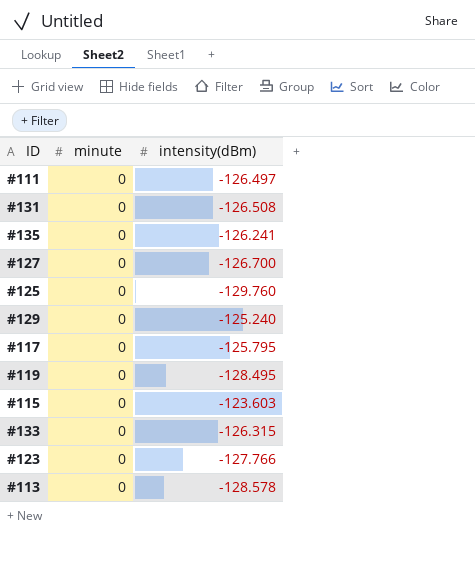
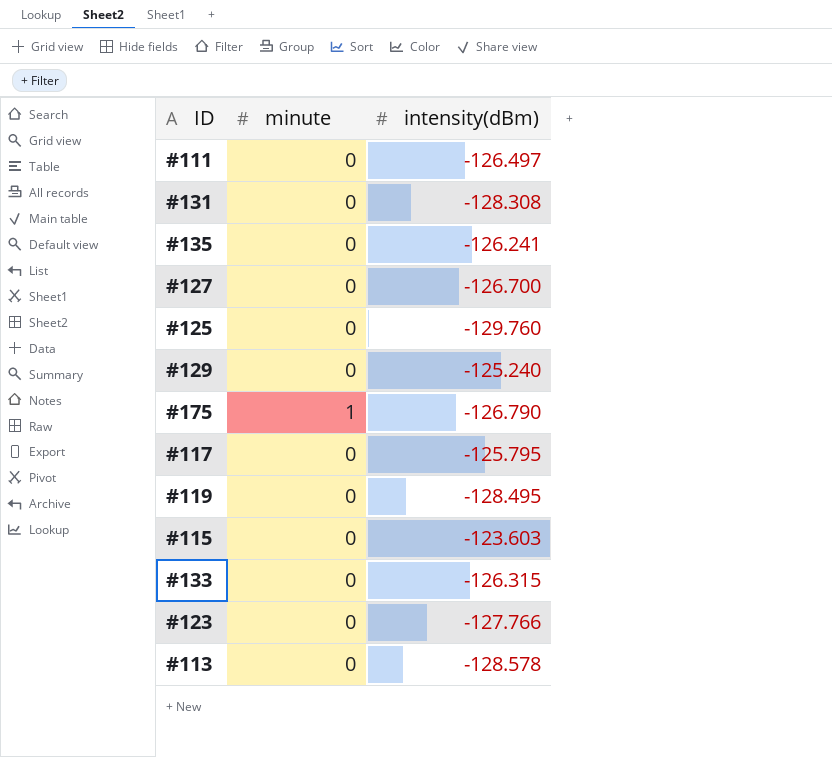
#131 | intensity(dBm): -126.508 -> -128.308
row #175: none -> 1 | -126.790

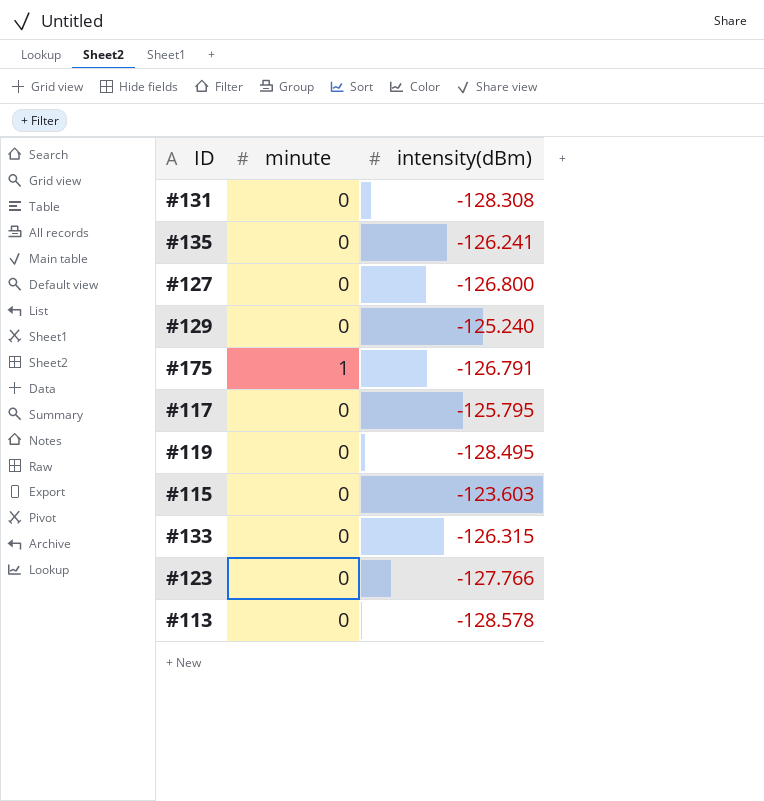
row #111: 0 | -126.497 -> none
row #125: 0 | -129.760 -> none
#127 | intensity(dBm): -126.700 -> -126.800
#175 | intensity(dBm): -126.790 -> -126.791

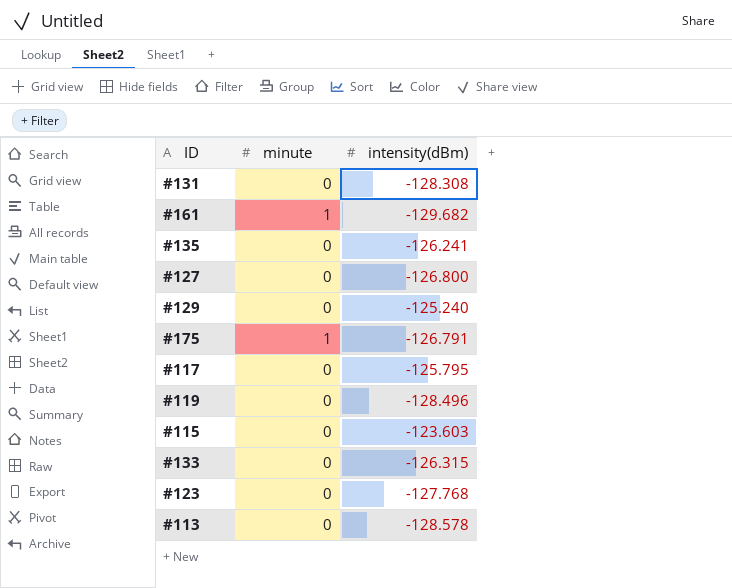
row #161: none -> 1 | -129.682
#119 | intensity(dBm): -128.495 -> -128.496
#123 | intensity(dBm): -127.766 -> -127.768

